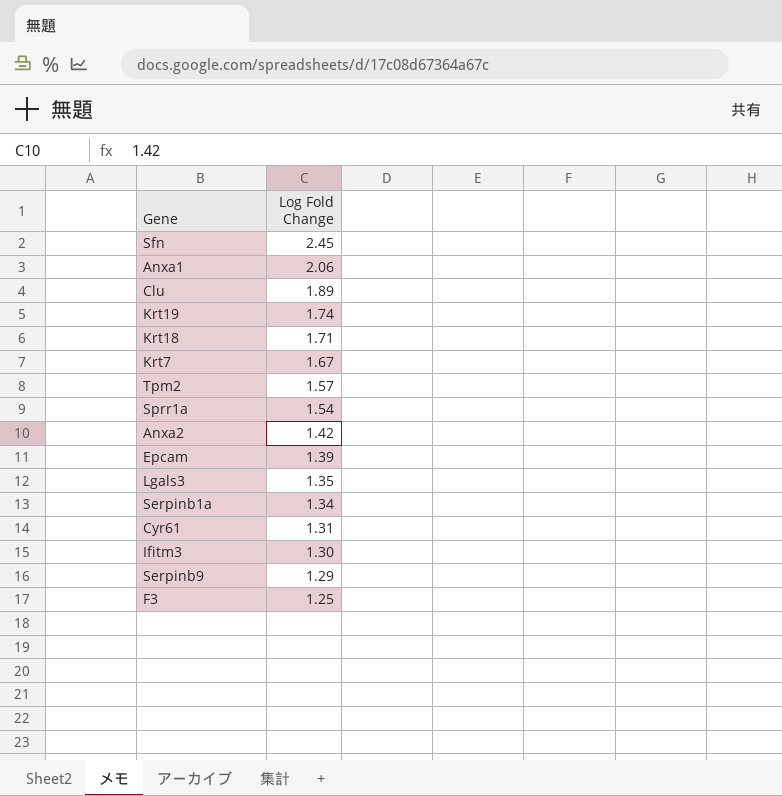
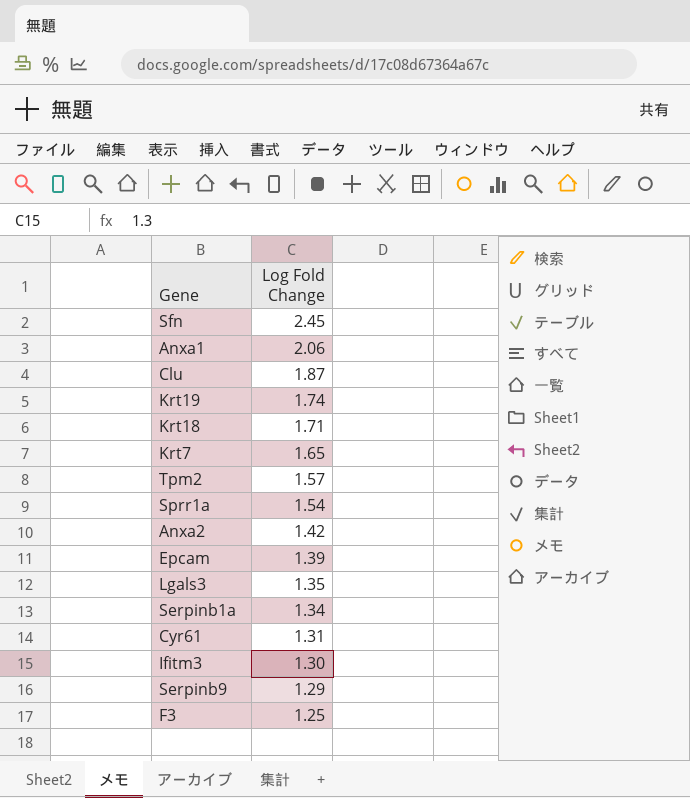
Clu | Log Fold Change: 1.89 -> 1.87
Krt7 | Log Fold Change: 1.67 -> 1.65

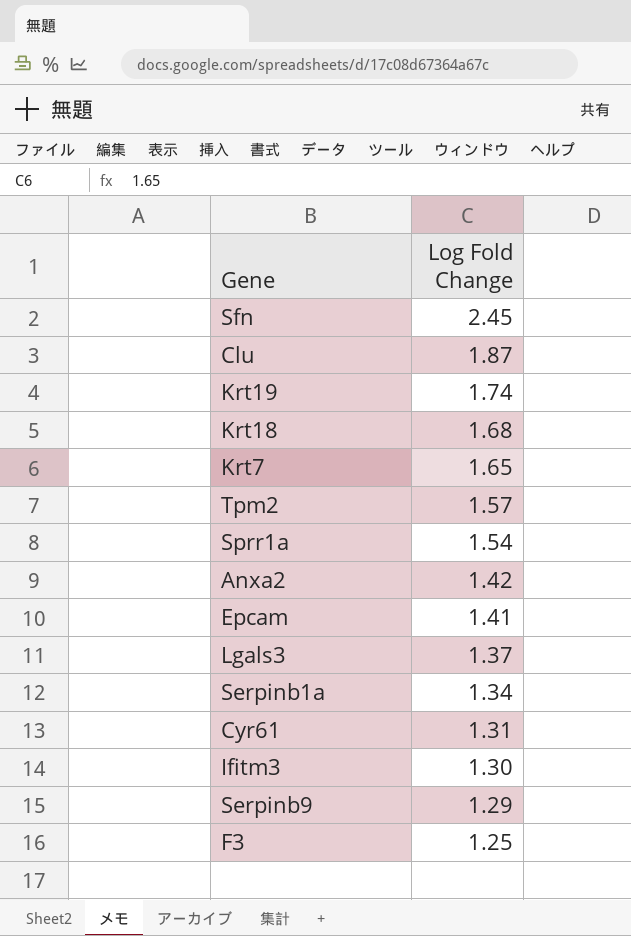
row Anxa1: 2.06 -> none
Krt18 | Log Fold Change: 1.71 -> 1.68
Epcam | Log Fold Change: 1.39 -> 1.41
Lgals3 | Log Fold Change: 1.35 -> 1.37

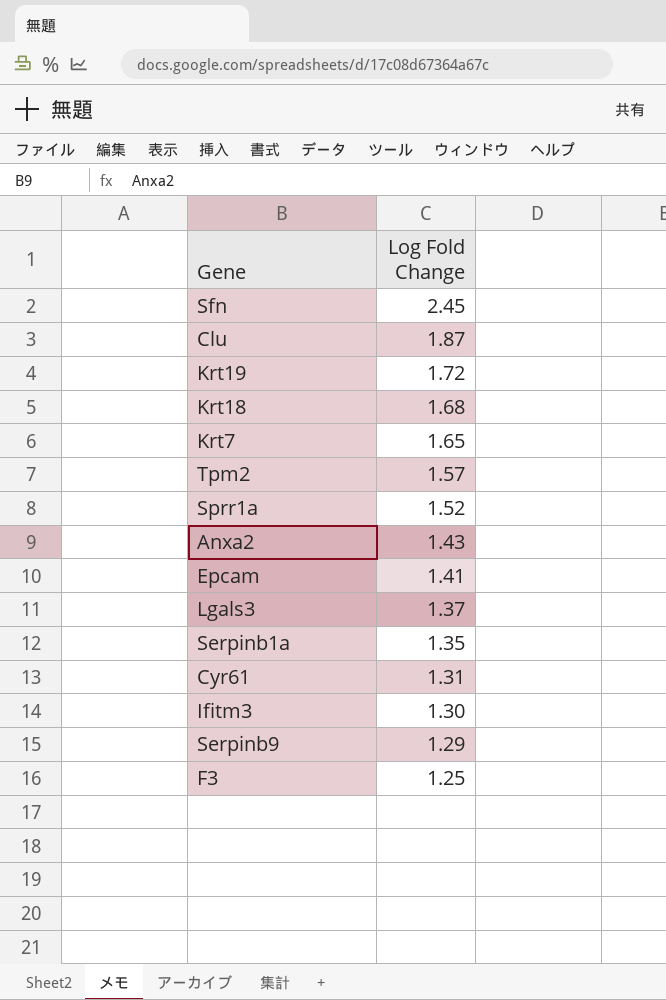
Krt19 | Log Fold Change: 1.74 -> 1.72
Sprr1a | Log Fold Change: 1.54 -> 1.52
Anxa2 | Log Fold Change: 1.42 -> 1.43
Serpinb1a | Log Fold Change: 1.34 -> 1.35

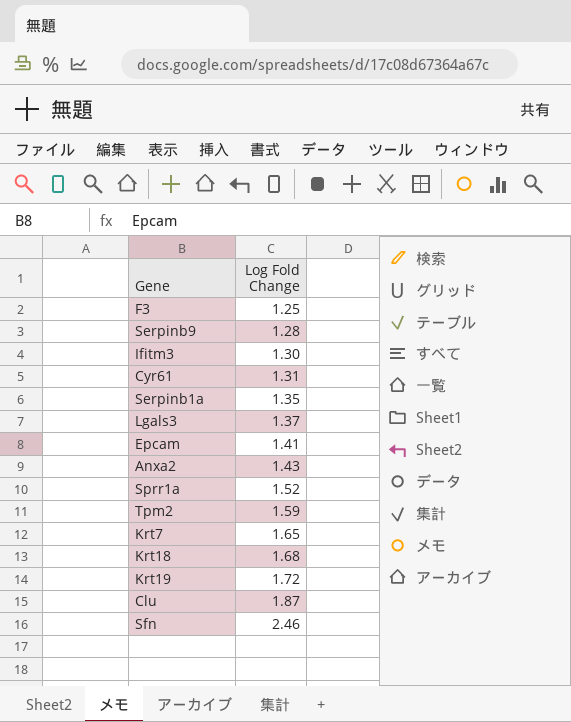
row order: Log Fold Change descending -> Log Fold Change ascending
Serpinb9 | Log Fold Change: 1.29 -> 1.28
Tpm2 | Log Fold Change: 1.57 -> 1.59
Sfn | Log Fold Change: 2.45 -> 2.46

